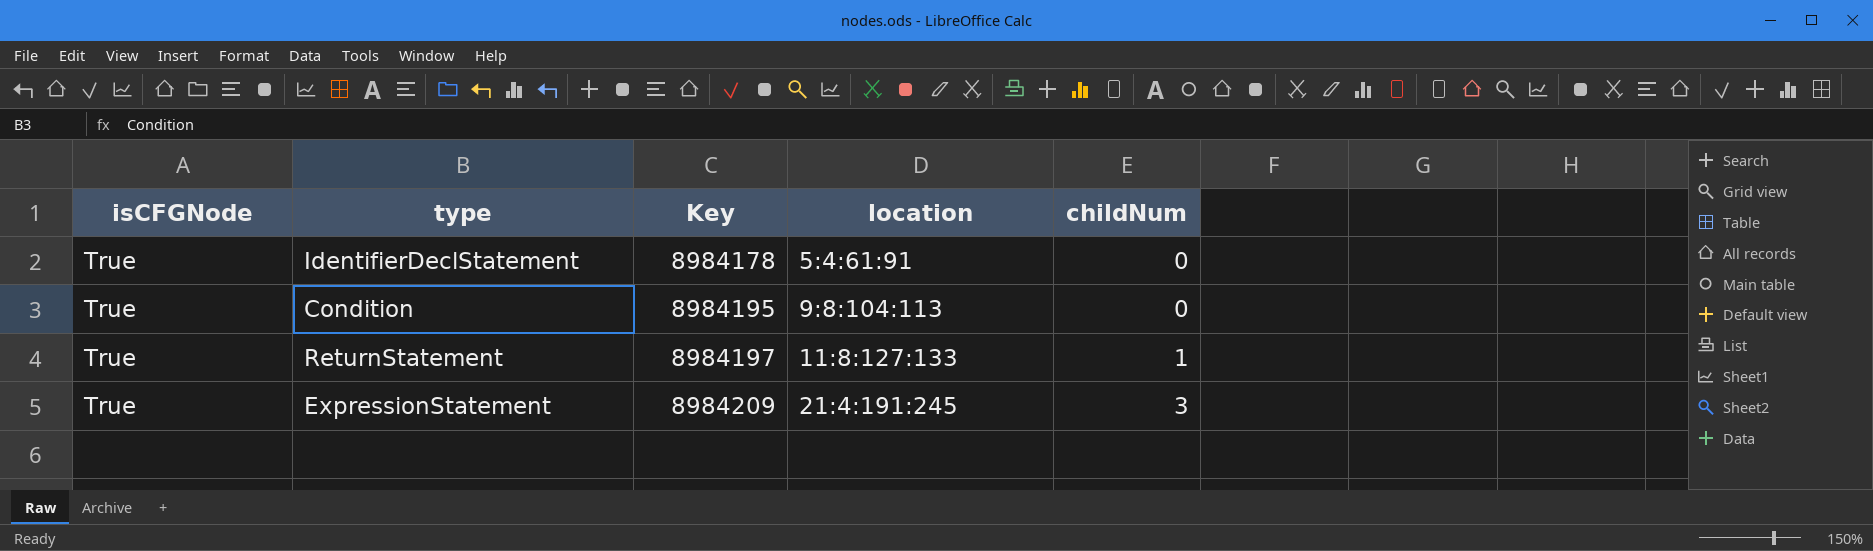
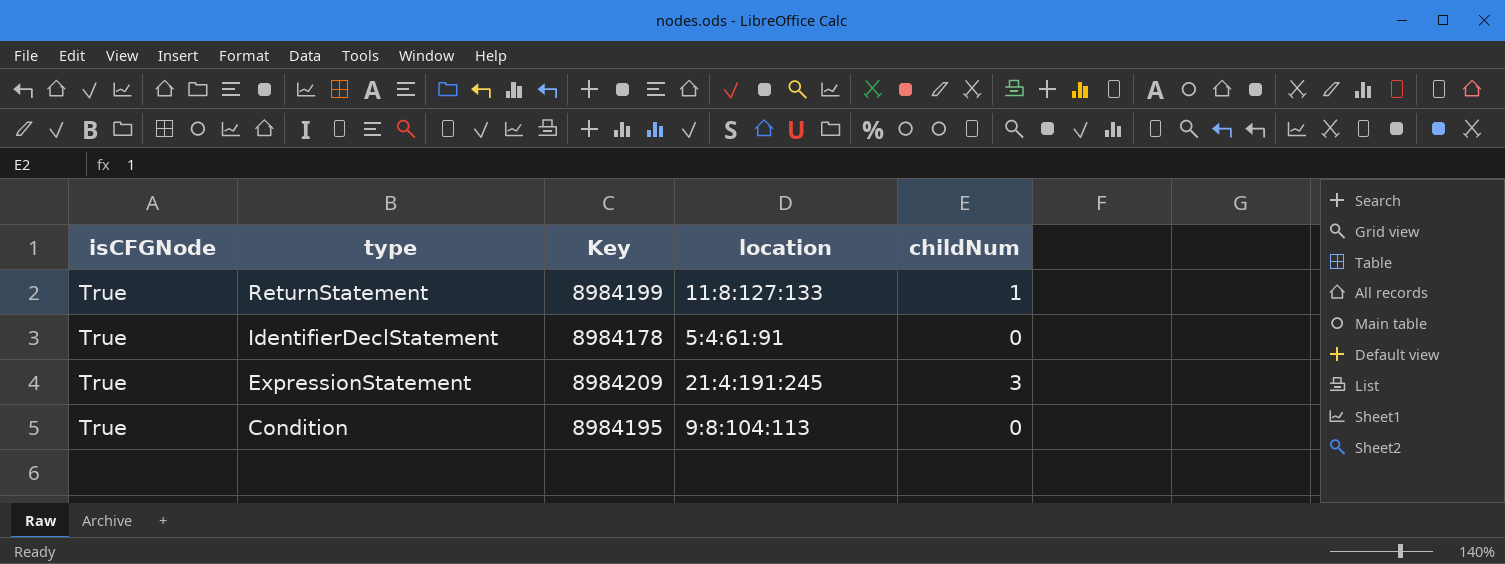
row order: Key ascending -> type descending
ReturnStatement | Key: 8984197 -> 8984199

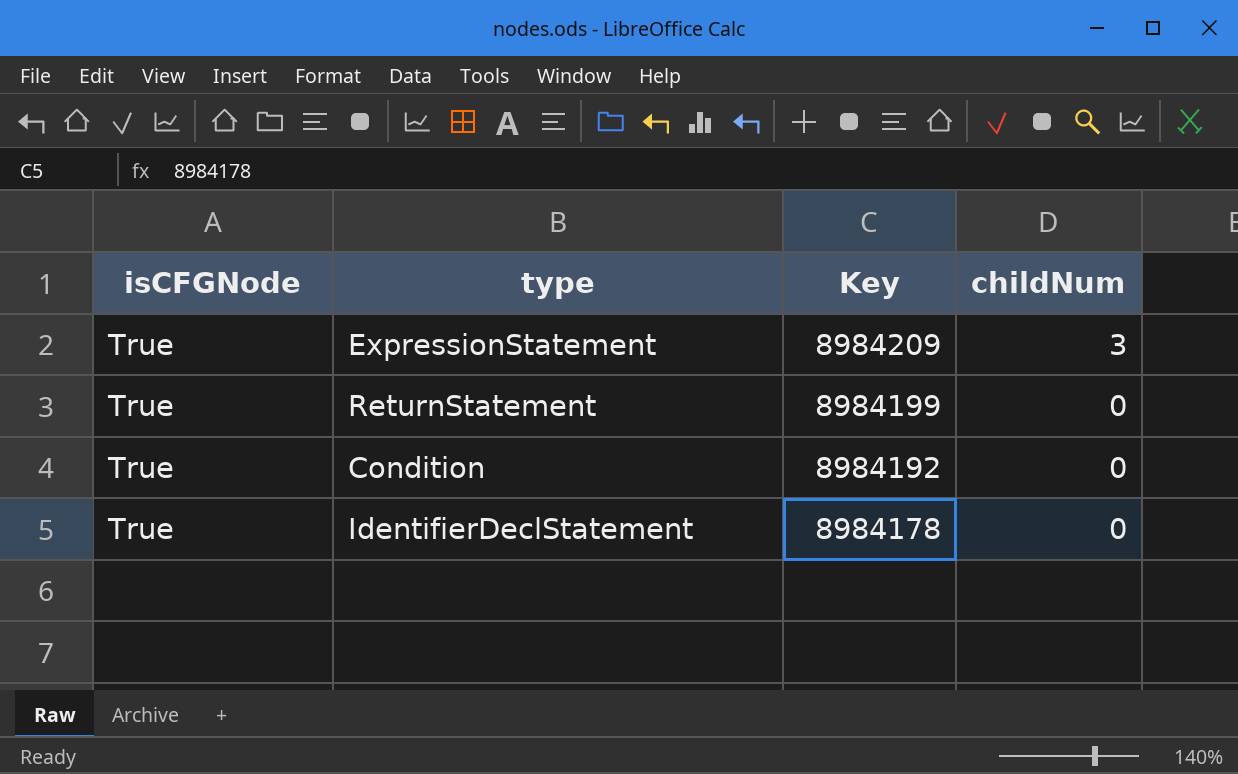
row order: type descending -> Key descending
column location | position: 4 -> none
ReturnStatement | childNum: 1 -> 0
Condition | Key: 8984195 -> 8984192

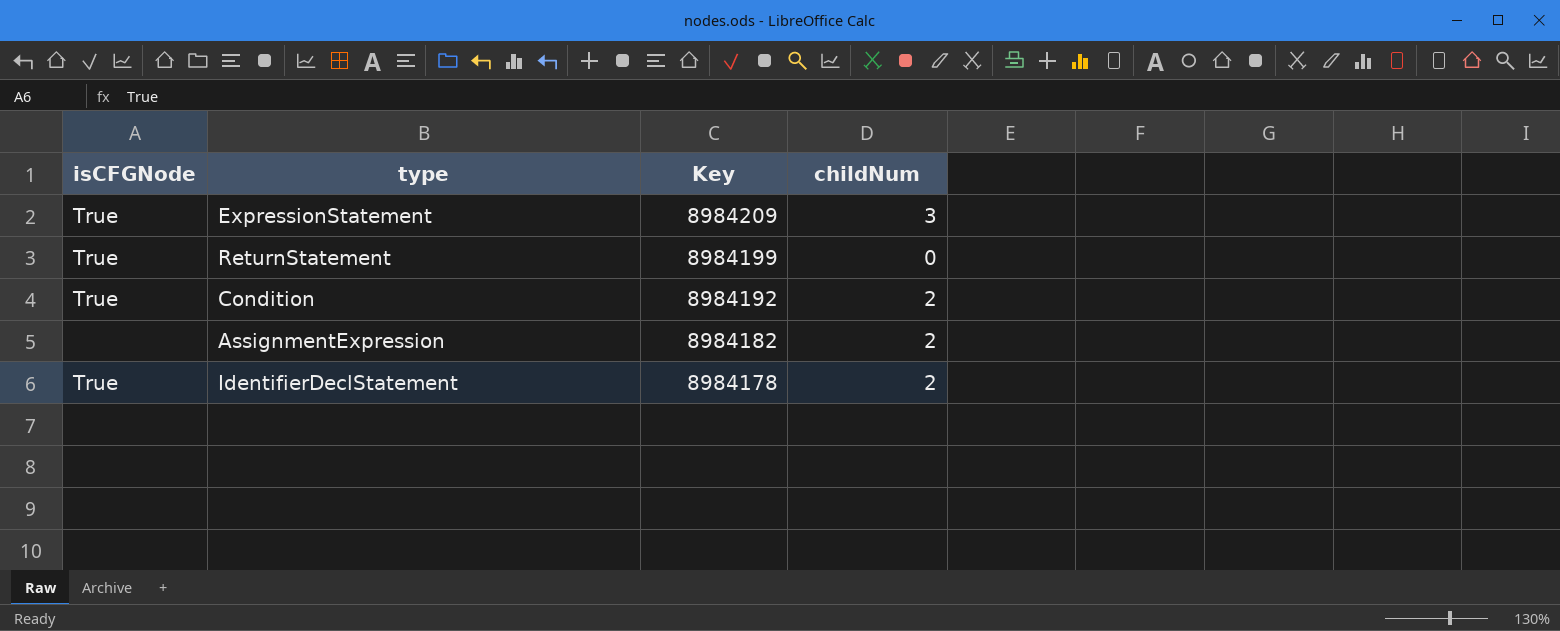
Condition | childNum: 0 -> 2
row AssignmentExpression: none -> none | 8984182 | 2
IdentifierDeclStatement | childNum: 0 -> 2

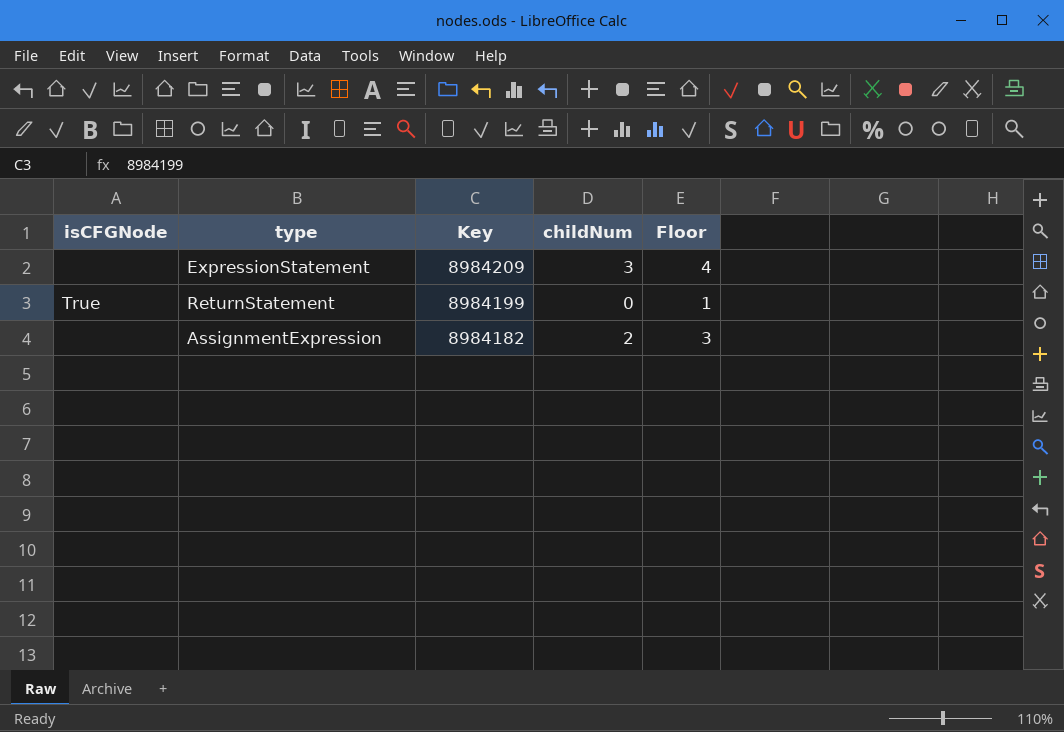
column Floor | formula: none -> [childNum] + 1
row Condition: True | 8984192 | 2 -> none
row IdentifierDeclStatement: True | 8984178 | 2 -> none
ExpressionStatement | isCFGNode: True -> none

